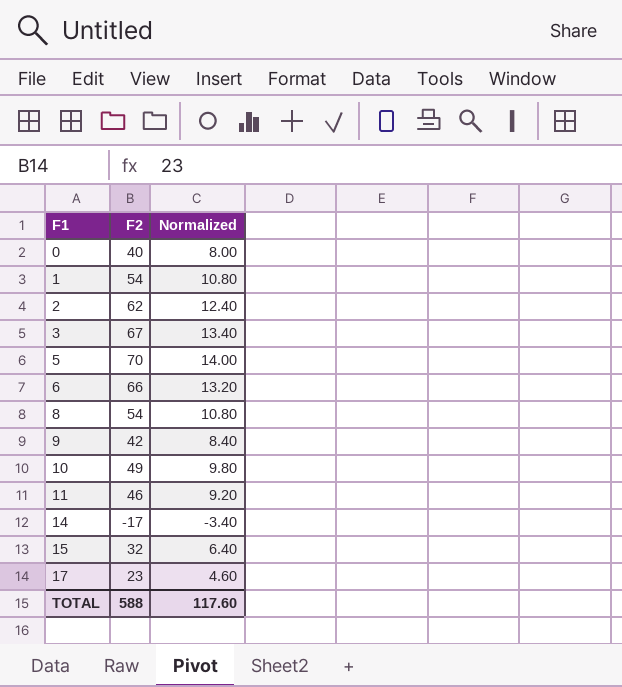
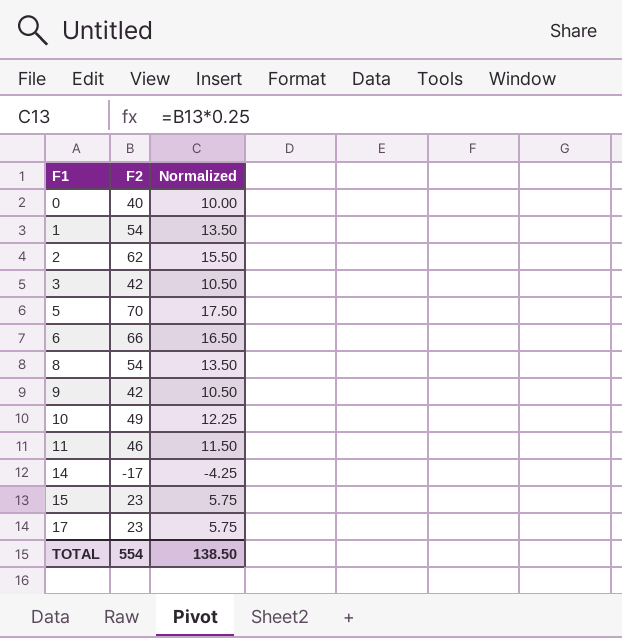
column Normalized | formula: [F2] * 0.2 -> [F2] * 0.25
3 | F2: 67 -> 42
15 | F2: 32 -> 23
TOTAL | F2: 588 -> 554
TOTAL | Normalized: 117.60 -> 138.50

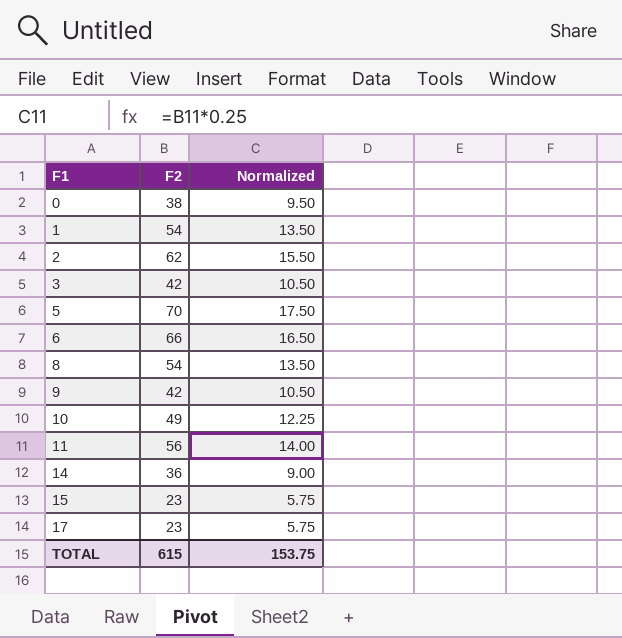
0 | F2: 40 -> 38
0 | Normalized: 10.00 -> 9.50
11 | F2: 46 -> 56
11 | Normalized: 11.50 -> 14.00
14 | F2: -17 -> 36
14 | Normalized: -4.25 -> 9.00
TOTAL | F2: 554 -> 615
TOTAL | Normalized: 138.50 -> 153.75

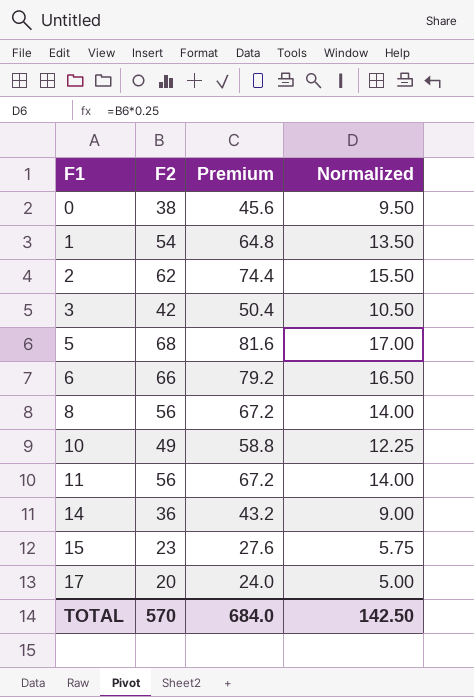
column Premium | formula: none -> [F2] * 1.2
row 9: 42 | 10.50 -> none
5 | F2: 70 -> 68
5 | Normalized: 17.50 -> 17.00
8 | F2: 54 -> 56
8 | Normalized: 13.50 -> 14.00
17 | F2: 23 -> 20
17 | Normalized: 5.75 -> 5.00
TOTAL | F2: 615 -> 570
TOTAL | Normalized: 153.75 -> 142.50

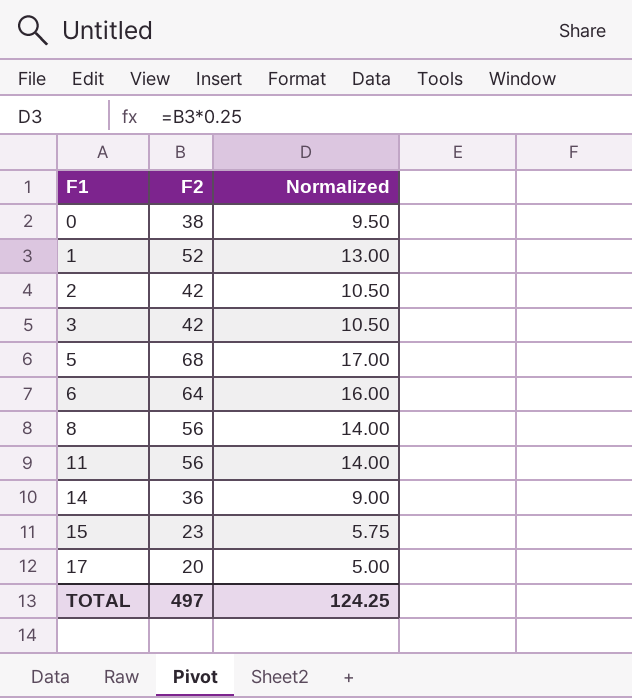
column Premium | formula: [F2] * 1.2 -> none
row 10: 49 | 58.8 | 12.25 -> none
1 | F2: 54 -> 52
1 | Normalized: 13.50 -> 13.00
2 | F2: 62 -> 42
2 | Normalized: 15.50 -> 10.50
6 | F2: 66 -> 64
6 | Normalized: 16.50 -> 16.00
TOTAL | F2: 570 -> 497
TOTAL | Normalized: 142.50 -> 124.25

